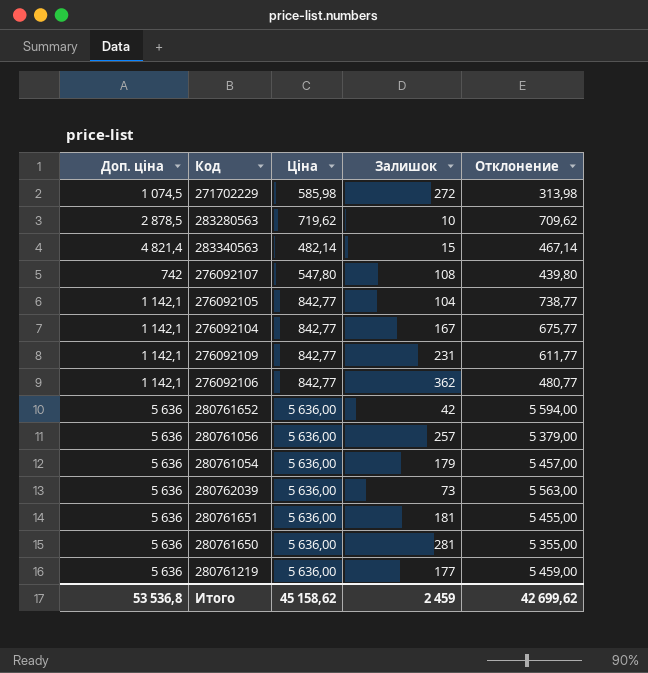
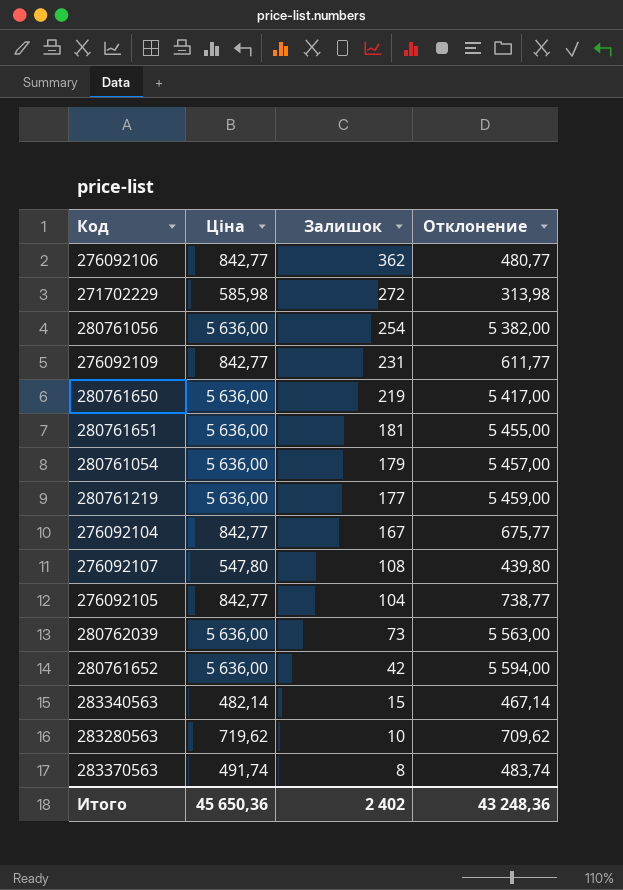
row order: none -> Залишок descending
column Доп. ціна | position: 1 -> none
280761056 | Залишок: 257 -> 254
280761056 | Отклонение: 5 379,00 -> 5 382,00
280761650 | Залишок: 281 -> 219
280761650 | Отклонение: 5 355,00 -> 5 417,00
row 283370563: none -> 491,74 | 8 | 483,74
Итого | Ціна: 45 158,62 -> 45 650,36
Итого | Залишок: 2 459 -> 2 402
Итого | Отклонение: 42 699,62 -> 43 248,36

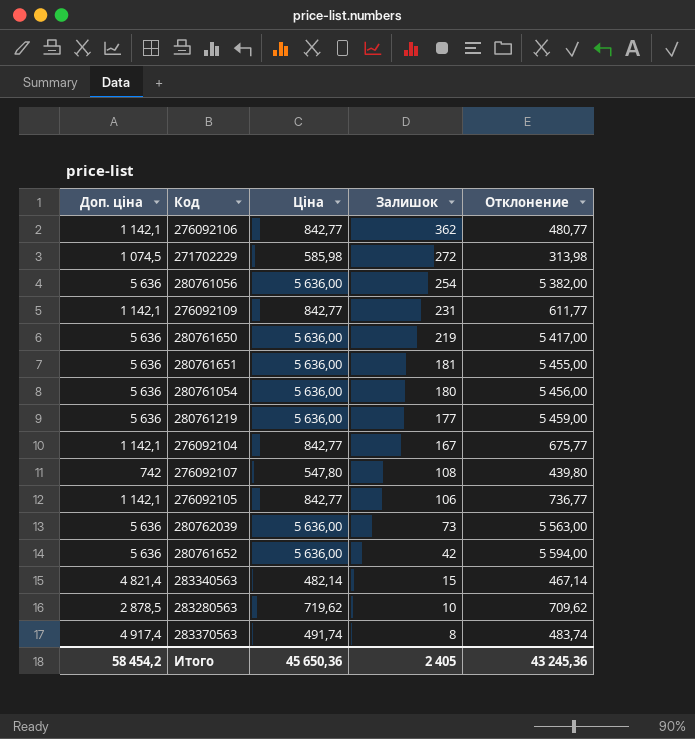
column Доп. ціна | position: none -> 1
280761054 | Залишок: 179 -> 180
280761054 | Отклонение: 5 457,00 -> 5 456,00
276092105 | Залишок: 104 -> 106
276092105 | Отклонение: 738,77 -> 736,77
Итого | Залишок: 2 402 -> 2 405
Итого | Отклонение: 43 248,36 -> 43 245,36

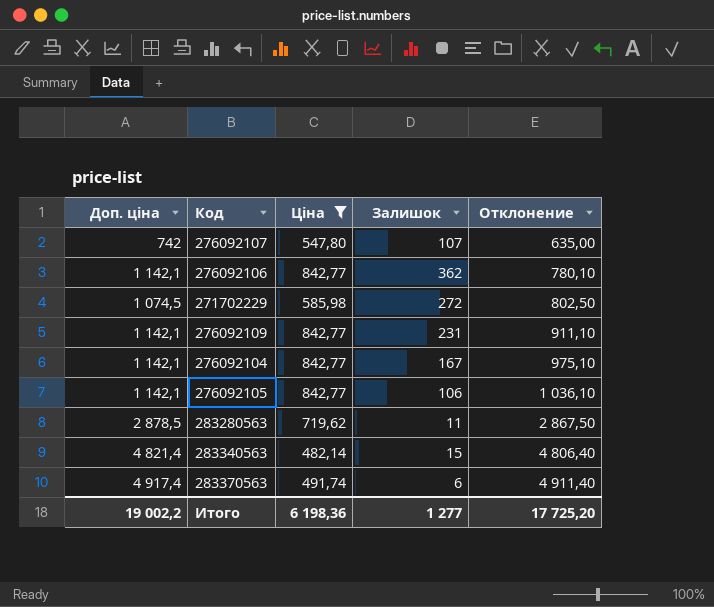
filter: none -> Ціна != 5 636,00
row order: Залишок descending -> Отклонение ascending
column Отклонение | formula: [Ціна] - [Залишок] -> [Доп. ціна] - [Залишок]
276092107 | Залишок: 108 -> 107
283280563 | Залишок: 10 -> 11
283370563 | Залишок: 8 -> 6
Итого | Доп. ціна: 58 454,2 -> 19 002,2
Итого | Ціна: 45 650,36 -> 6 198,36
Итого | Залишок: 2 405 -> 1 277
Итого | Отклонение: 43 245,36 -> 17 725,20

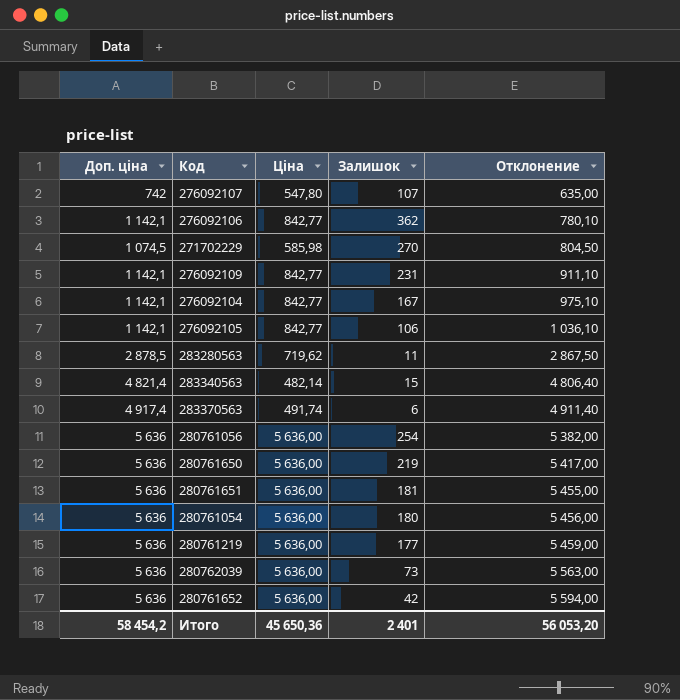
filter: Ціна != 5 636,00 -> none
271702229 | Залишок: 272 -> 270
271702229 | Отклонение: 802,50 -> 804,50
Итого | Доп. ціна: 19 002,2 -> 58 454,2
Итого | Ціна: 6 198,36 -> 45 650,36
Итого | Залишок: 1 277 -> 2 401
Итого | Отклонение: 17 725,20 -> 56 053,20

